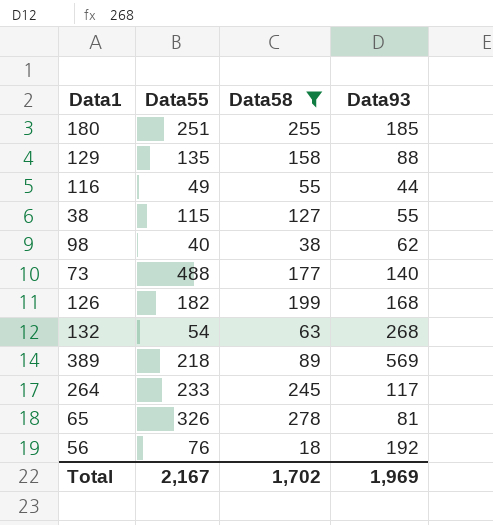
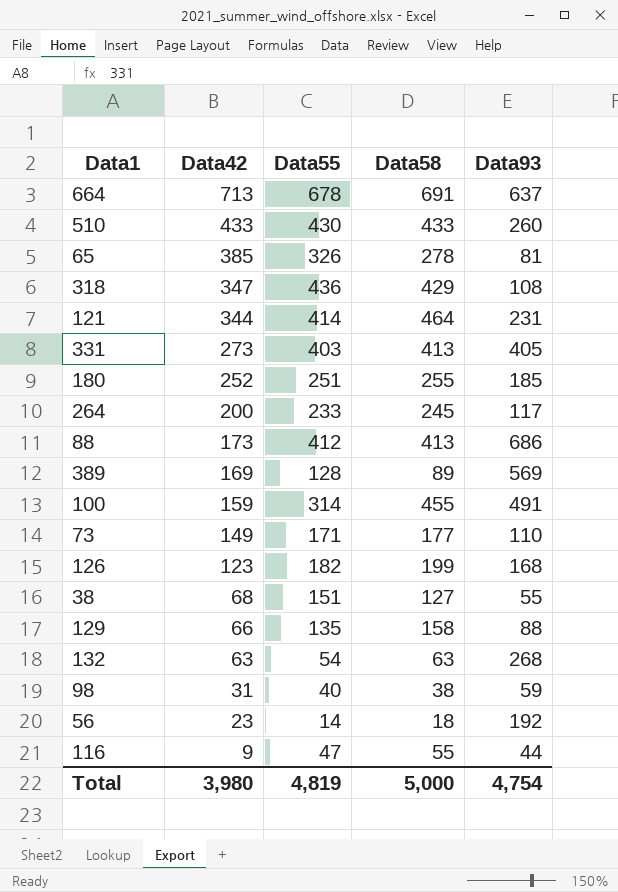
filter: Data58 <= 278 -> none
row order: none -> Data42 descending
column Data42 | position: none -> 2
389 | Data55: 218 -> 128
73 | Data55: 488 -> 171
73 | Data93: 140 -> 110
38 | Data55: 115 -> 151
98 | Data93: 62 -> 59
56 | Data55: 76 -> 14
116 | Data55: 49 -> 47
Total | Data55: 2,167 -> 4,819
Total | Data58: 1,702 -> 5,000
Total | Data93: 1,969 -> 4,754

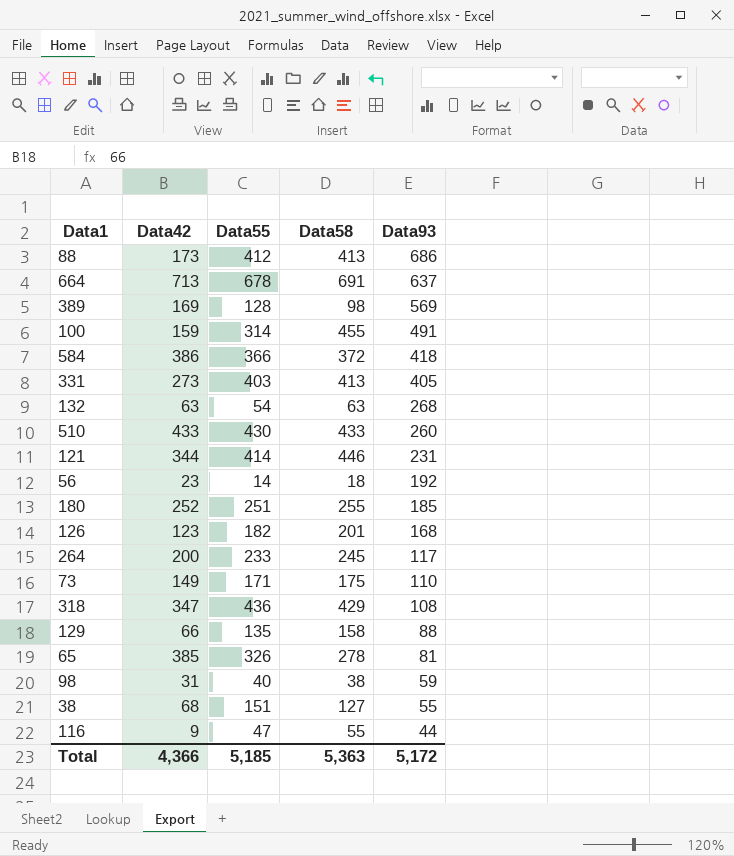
row order: Data42 descending -> Data93 descending
389 | Data58: 89 -> 98
row 584: none -> 386 | 366 | 372 | 418
121 | Data58: 464 -> 446
126 | Data58: 199 -> 201
73 | Data58: 177 -> 175
Total | Data42: 3,980 -> 4,366
Total | Data55: 4,819 -> 5,185
Total | Data58: 5,000 -> 5,363
Total | Data93: 4,754 -> 5,172

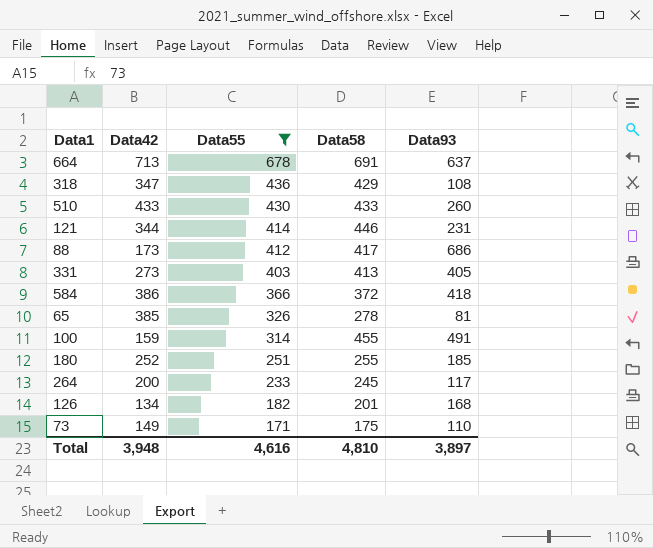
filter: none -> Data55 >= 171
row order: Data93 descending -> Data55 descending
88 | Data58: 413 -> 417
126 | Data42: 123 -> 134
Total | Data42: 4,366 -> 3,948
Total | Data55: 5,185 -> 4,616
Total | Data58: 5,363 -> 4,810
Total | Data93: 5,172 -> 3,897

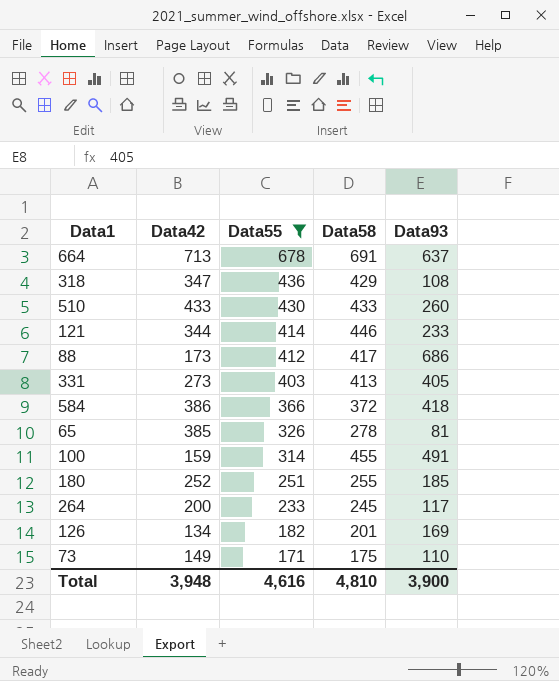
121 | Data93: 231 -> 233
126 | Data93: 168 -> 169
Total | Data93: 3,897 -> 3,900

